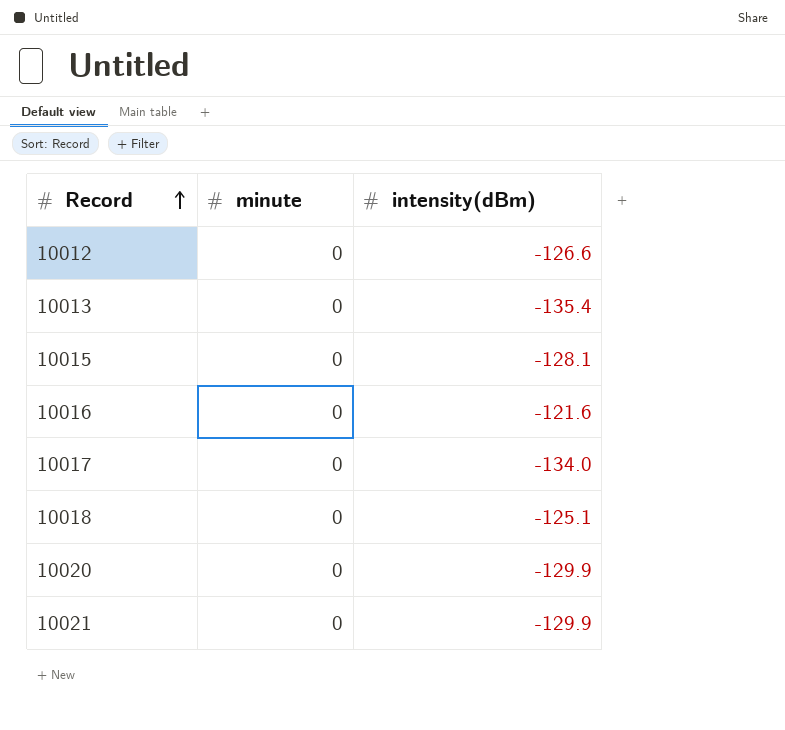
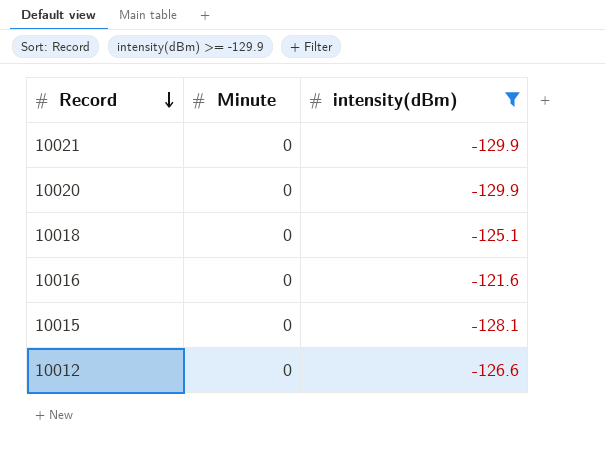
filter: none -> intensity(dBm) >= -129.9
row order: Record ascending -> Record descending
column name: minute -> Minute

